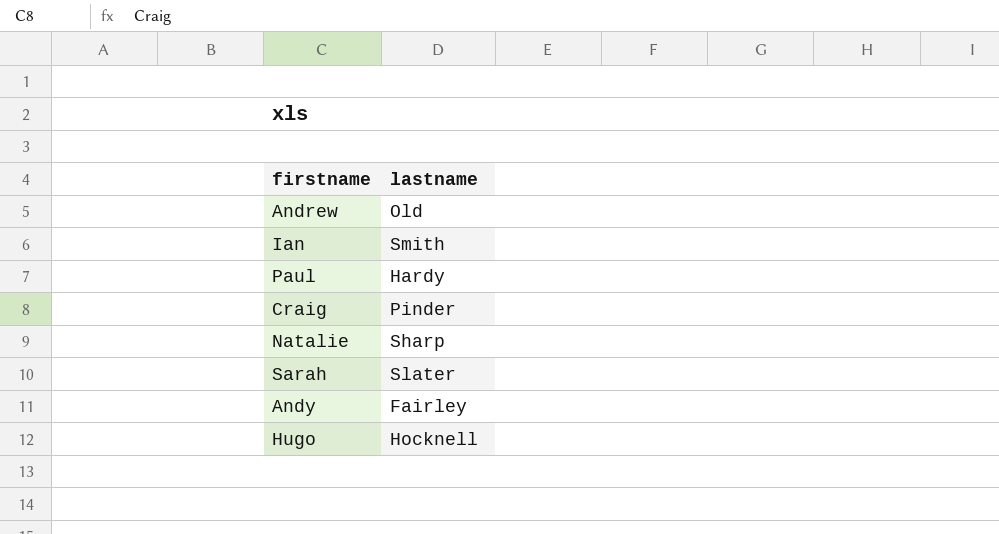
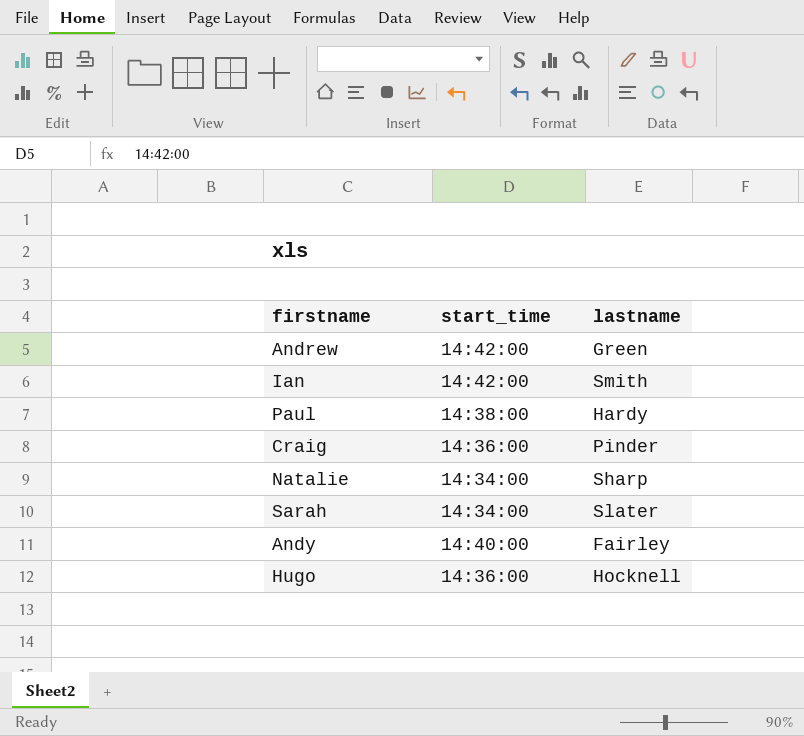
column start_time | position: none -> 2
Andrew | lastname: Old -> Green

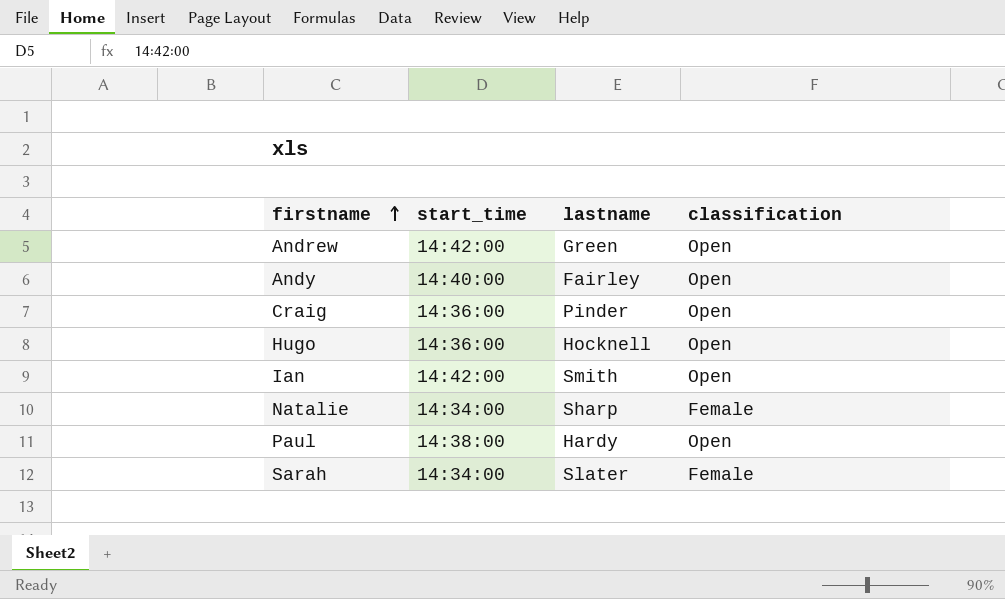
row order: none -> firstname ascending
column classification | position: none -> 4

